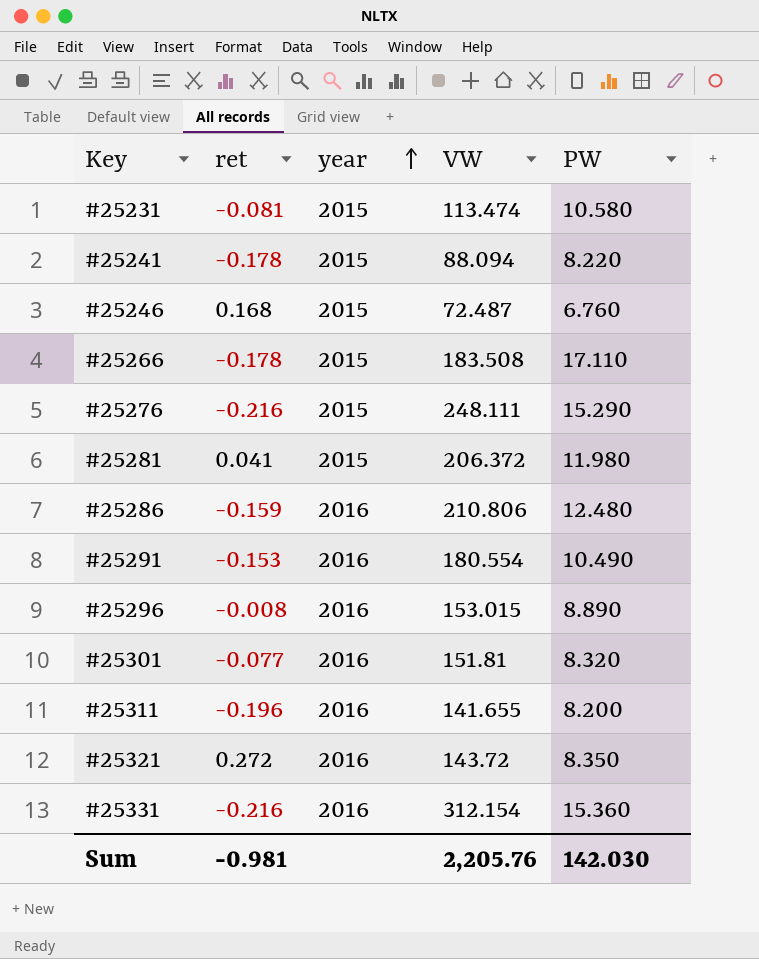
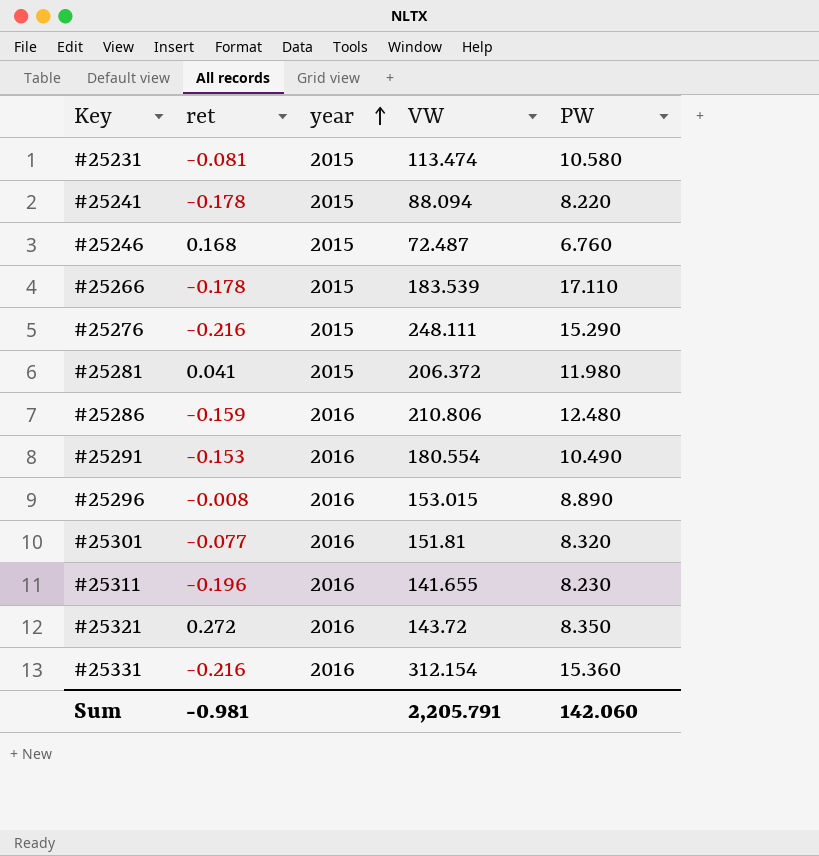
#25266 | VW: 183.508 -> 183.539
#25311 | PW: 8.200 -> 8.230
Sum | VW: 2,205.76 -> 2,205.791
Sum | PW: 142.030 -> 142.060

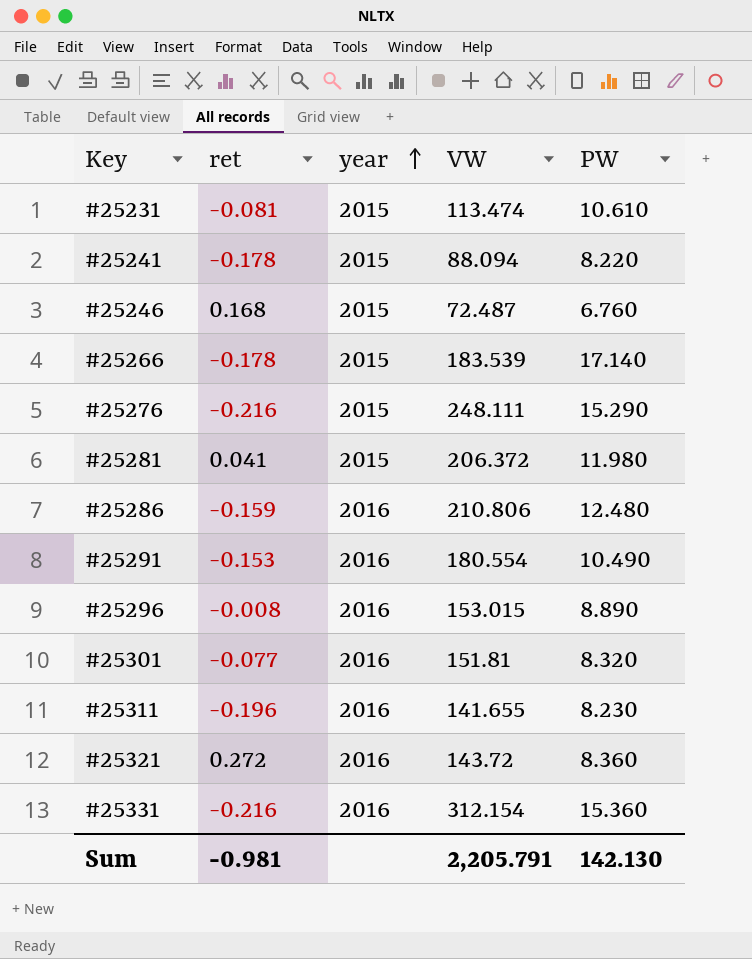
#25231 | PW: 10.580 -> 10.610
#25266 | PW: 17.110 -> 17.140
#25321 | PW: 8.350 -> 8.360
Sum | PW: 142.060 -> 142.130

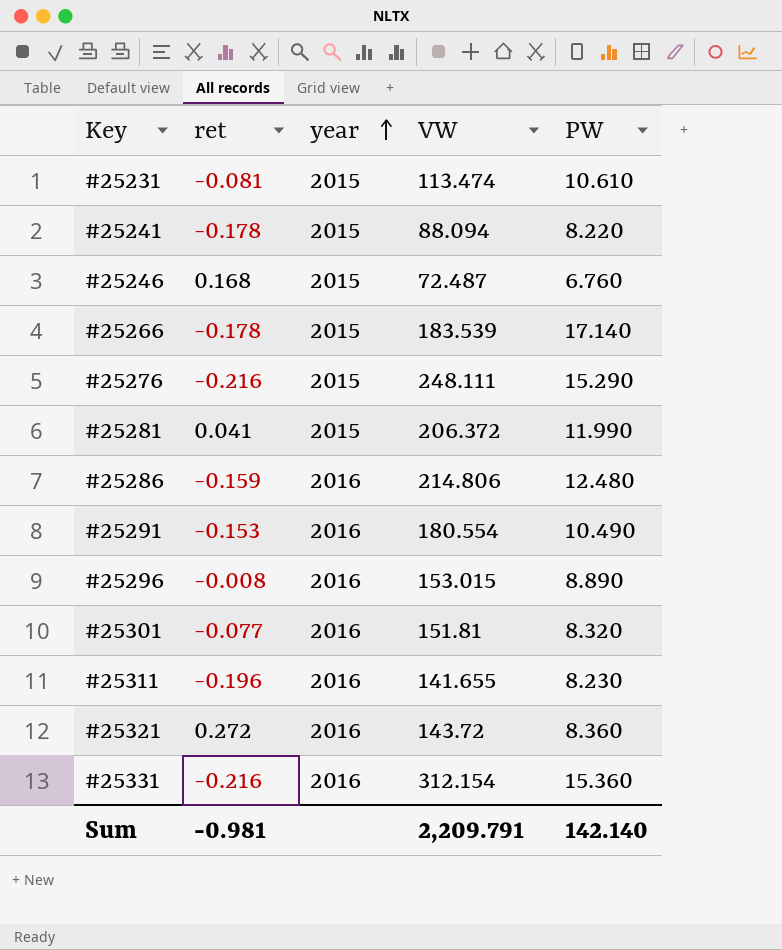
#25281 | PW: 11.980 -> 11.990
#25286 | VW: 210.806 -> 214.806
Sum | VW: 2,205.791 -> 2,209.791
Sum | PW: 142.130 -> 142.140

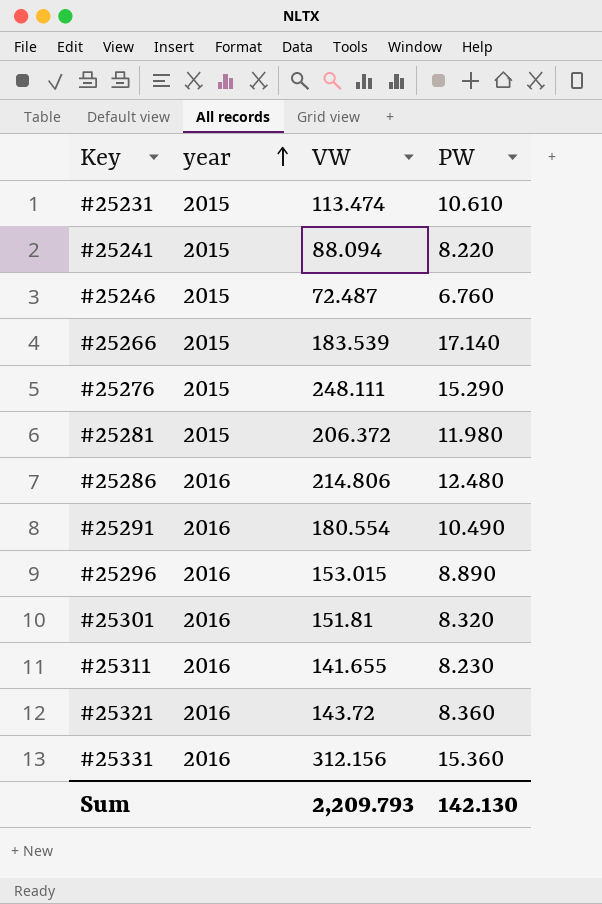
column ret | position: 2 -> none
#25281 | PW: 11.990 -> 11.980
#25331 | VW: 312.154 -> 312.156
Sum | VW: 2,209.791 -> 2,209.793
Sum | PW: 142.140 -> 142.130

